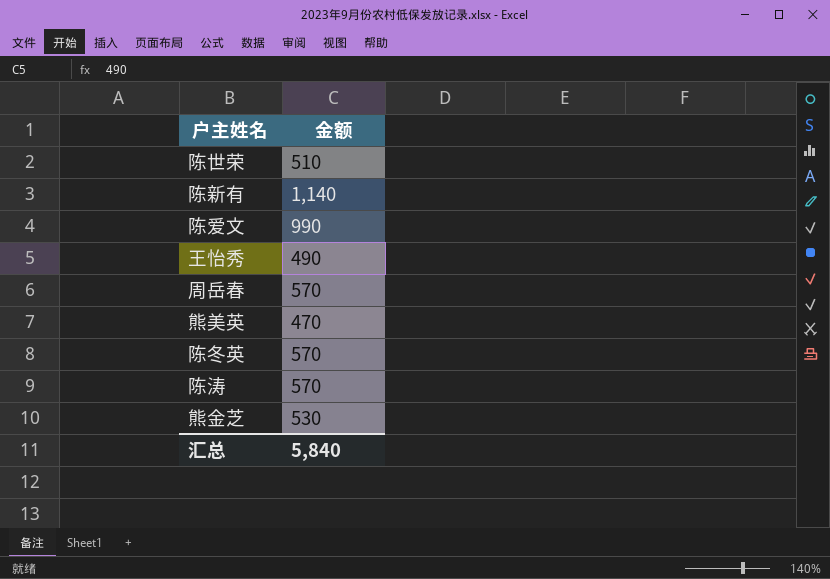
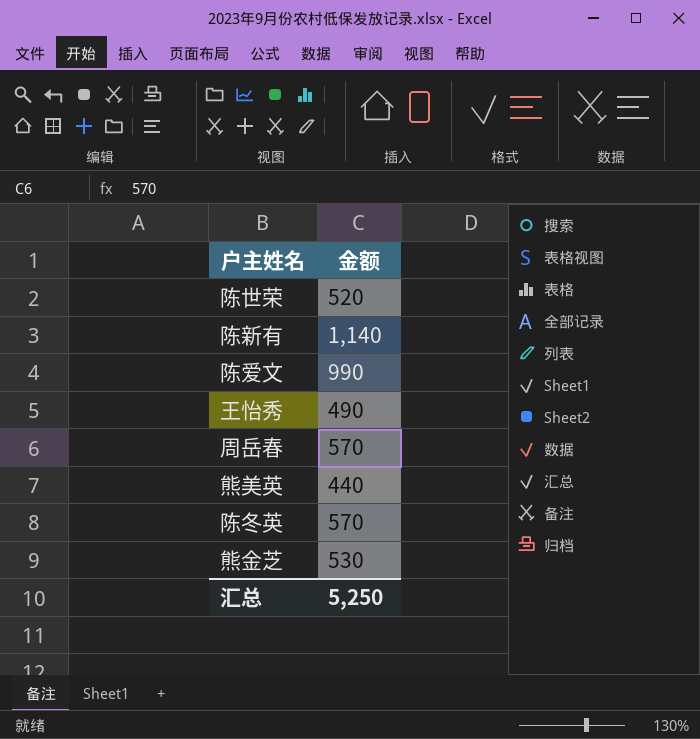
row 陈涛: 570 -> none
陈世荣 | 金额: 510 -> 520
熊美英 | 金额: 470 -> 440
汇总 | 金额: 5,840 -> 5,250

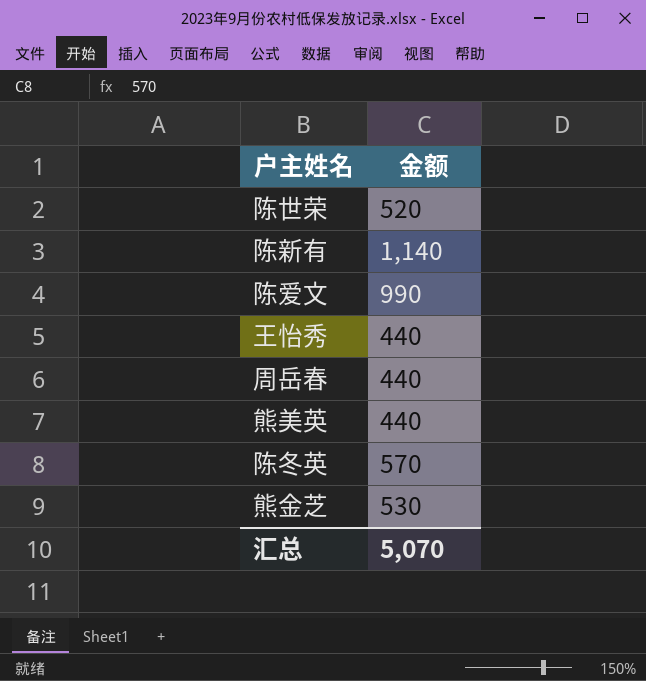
王怡秀 | 金额: 490 -> 440
周岳春 | 金额: 570 -> 440
汇总 | 金额: 5,250 -> 5,070

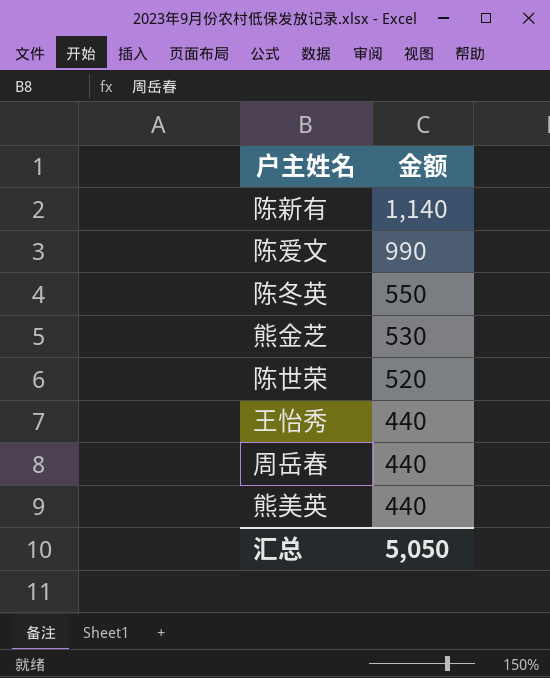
row order: none -> 金额 descending
陈冬英 | 金额: 570 -> 550
汇总 | 金额: 5,070 -> 5,050

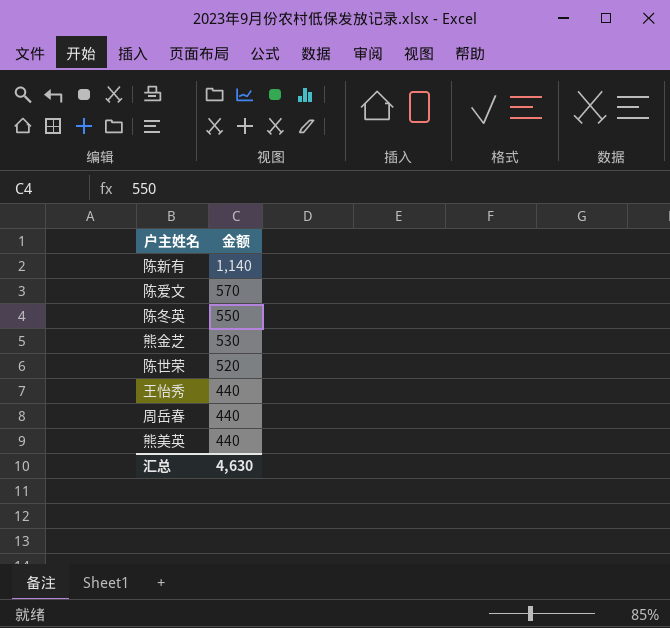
陈爱文 | 金额: 990 -> 570
汇总 | 金额: 5,050 -> 4,630

